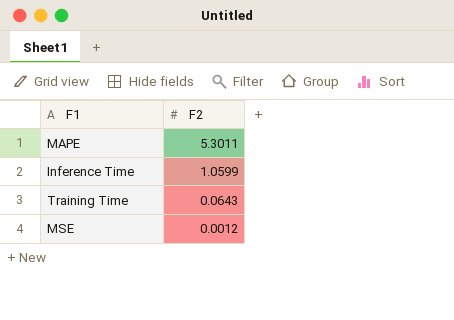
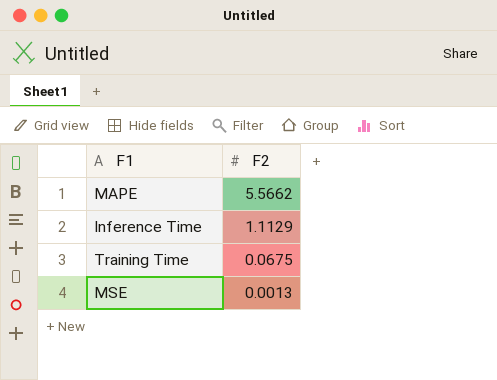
MAPE | F2: 5.3011 -> 5.5662
Inference Time | F2: 1.0599 -> 1.1129
Training Time | F2: 0.0643 -> 0.0675
MSE | F2: 0.0012 -> 0.0013

